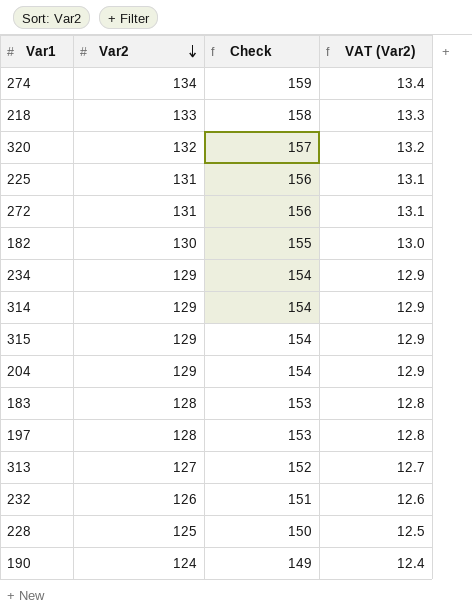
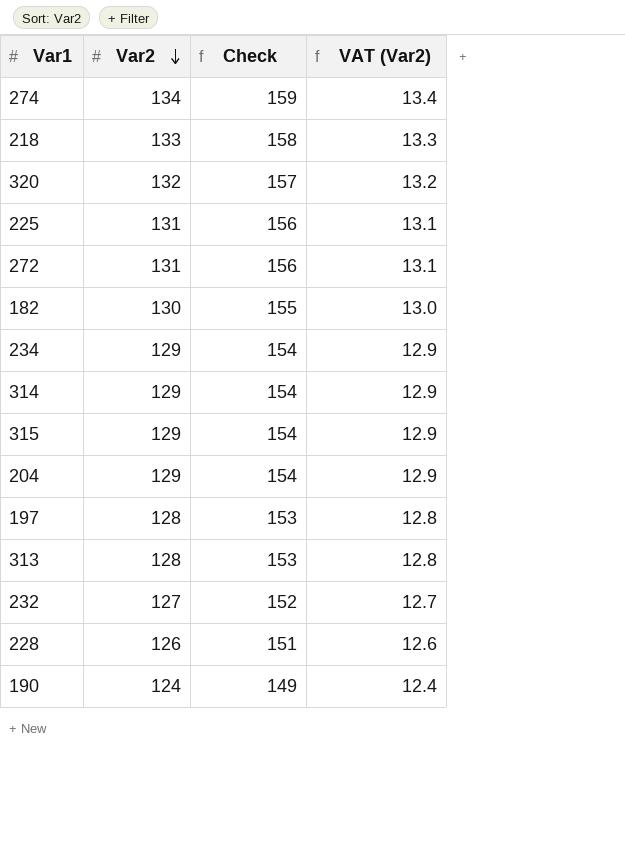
row 183: 128 | 153 | 12.8 -> none
313 | Var2: 127 -> 128
313 | Check: 152 -> 153
313 | VAT (Var2): 12.7 -> 12.8
232 | Var2: 126 -> 127
232 | Check: 151 -> 152
232 | VAT (Var2): 12.6 -> 12.7
228 | Var2: 125 -> 126
228 | Check: 150 -> 151
228 | VAT (Var2): 12.5 -> 12.6

